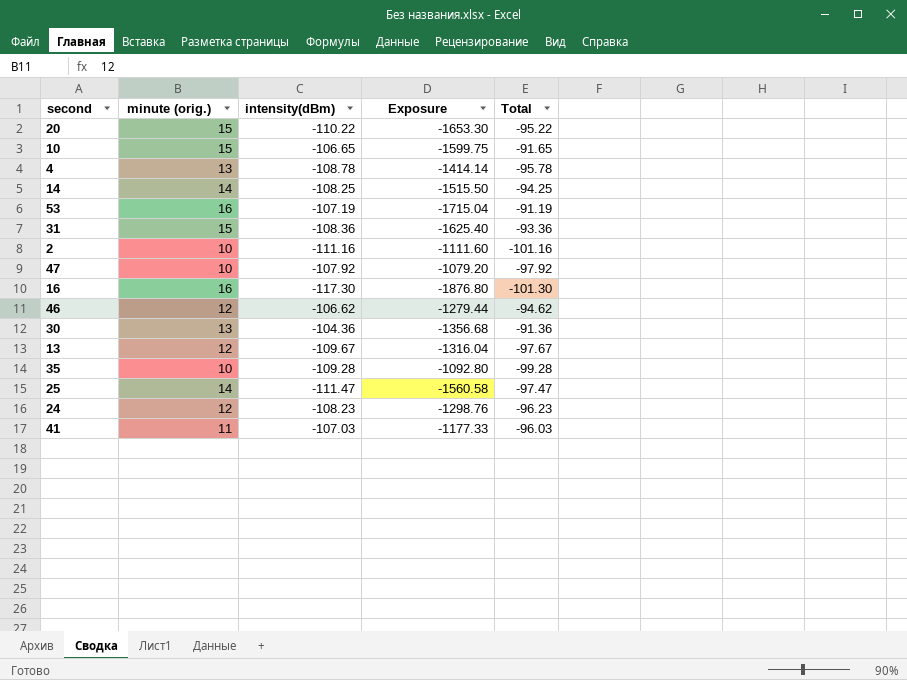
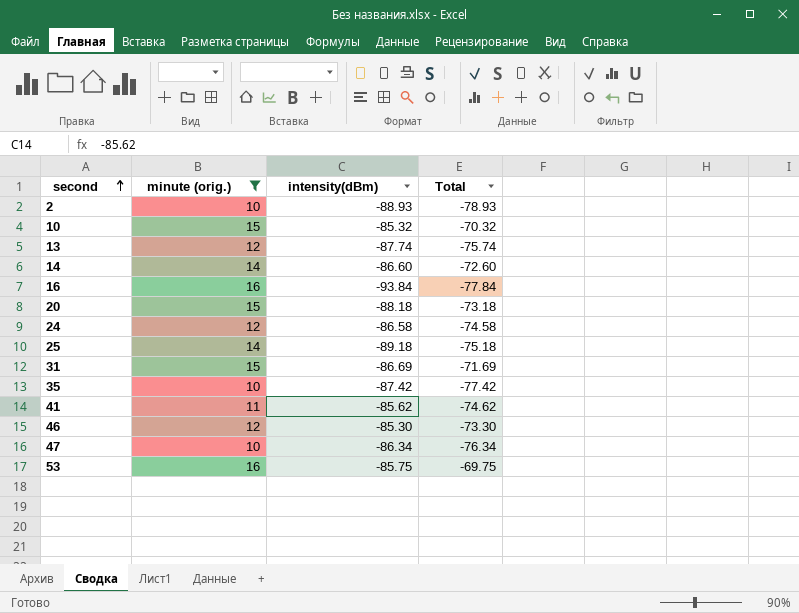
filter: none -> minute (orig.) != 13
row order: none -> second ascending
column Exposure | formula: [minute (orig.)] * [intensity(dBm)] -> none
2 | intensity(dBm): -111.16 -> -88.93
2 | Total: -101.16 -> -78.93
10 | intensity(dBm): -106.65 -> -85.32
10 | Total: -91.65 -> -70.32
13 | intensity(dBm): -109.67 -> -87.74
13 | Total: -97.67 -> -75.74
14 | intensity(dBm): -108.25 -> -86.60
14 | Total: -94.25 -> -72.60
16 | intensity(dBm): -117.30 -> -93.84
16 | Total: -101.30 -> -77.84
20 | intensity(dBm): -110.22 -> -88.18
20 | Total: -95.22 -> -73.18
24 | intensity(dBm): -108.23 -> -86.58
24 | Total: -96.23 -> -74.58
25 | intensity(dBm): -111.47 -> -89.18
25 | Total: -97.47 -> -75.18
31 | intensity(dBm): -108.36 -> -86.69
31 | Total: -93.36 -> -71.69
35 | intensity(dBm): -109.28 -> -87.42
35 | Total: -99.28 -> -77.42
41 | intensity(dBm): -107.03 -> -85.62
41 | Total: -96.03 -> -74.62
46 | intensity(dBm): -106.62 -> -85.30
46 | Total: -94.62 -> -73.30
47 | intensity(dBm): -107.92 -> -86.34
47 | Total: -97.92 -> -76.34
53 | intensity(dBm): -107.19 -> -85.75
53 | Total: -91.19 -> -69.75

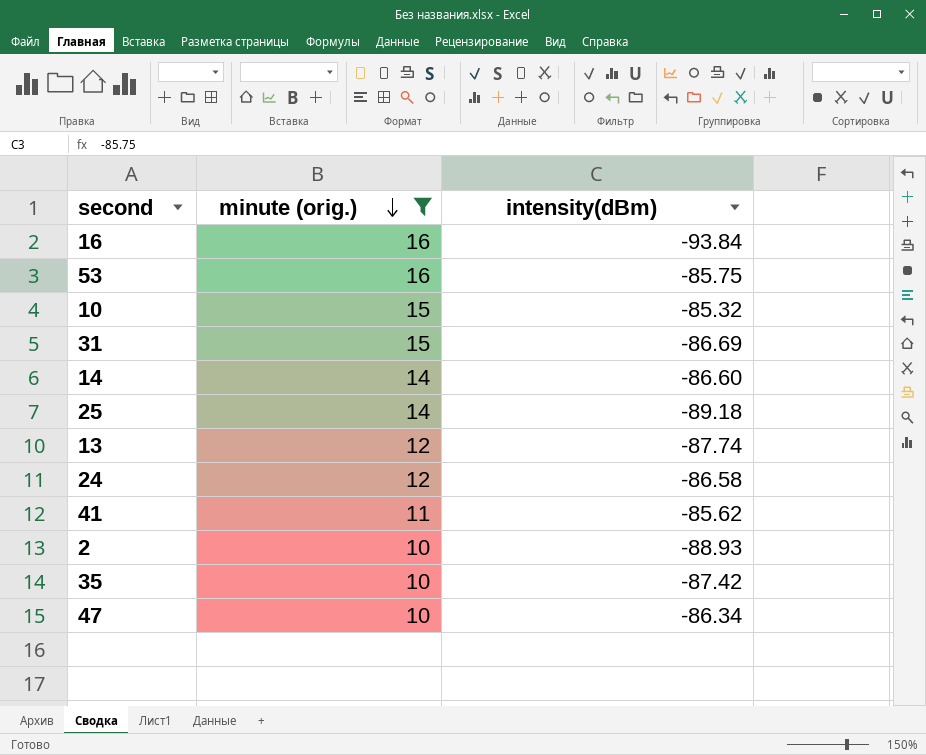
row order: second ascending -> minute (orig.) descending
column Total | formula: [minute (orig.)] + [intensity(dBm)] -> none
row 20: 15 | -88.18 | -73.18 -> none
row 46: 12 | -85.30 | -73.30 -> none

